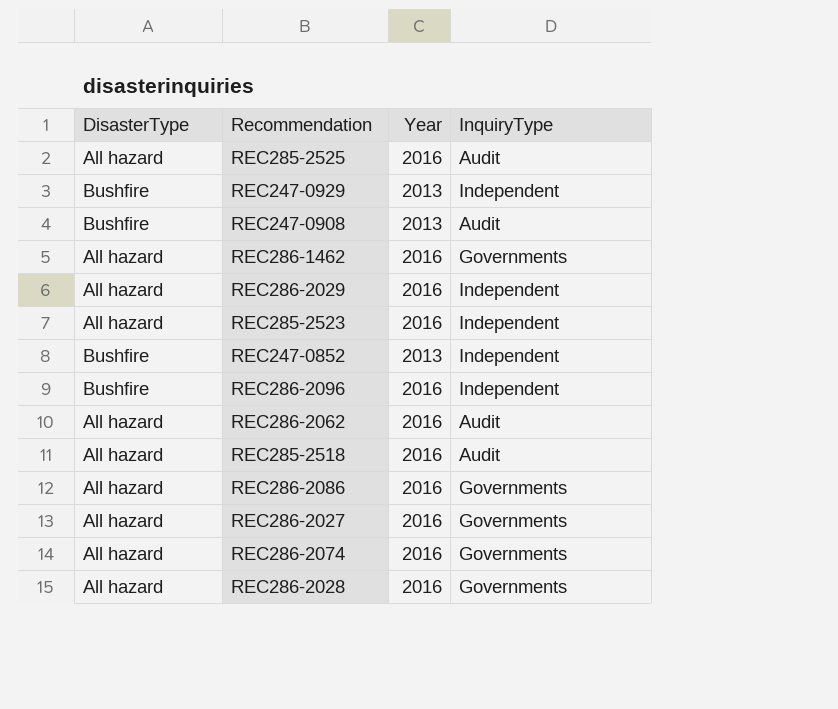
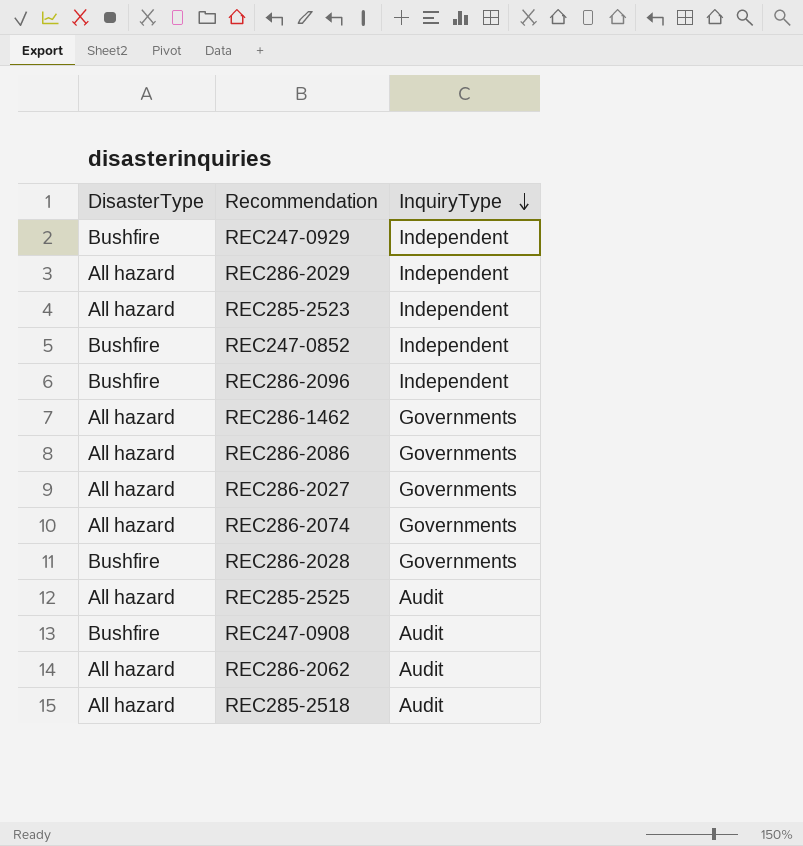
row order: none -> InquiryType descending
column Year | position: 3 -> none
REC286-2028 | DisasterType: All hazard -> Bushfire

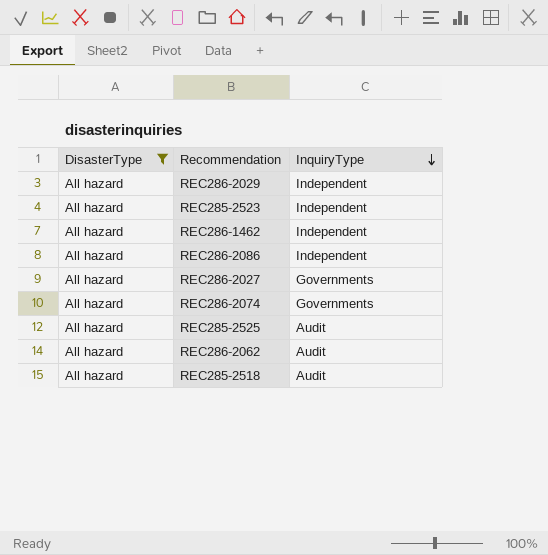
filter: none -> DisasterType = All hazard
REC286-1462 | InquiryType: Governments -> Independent
REC286-2086 | InquiryType: Governments -> Independent

